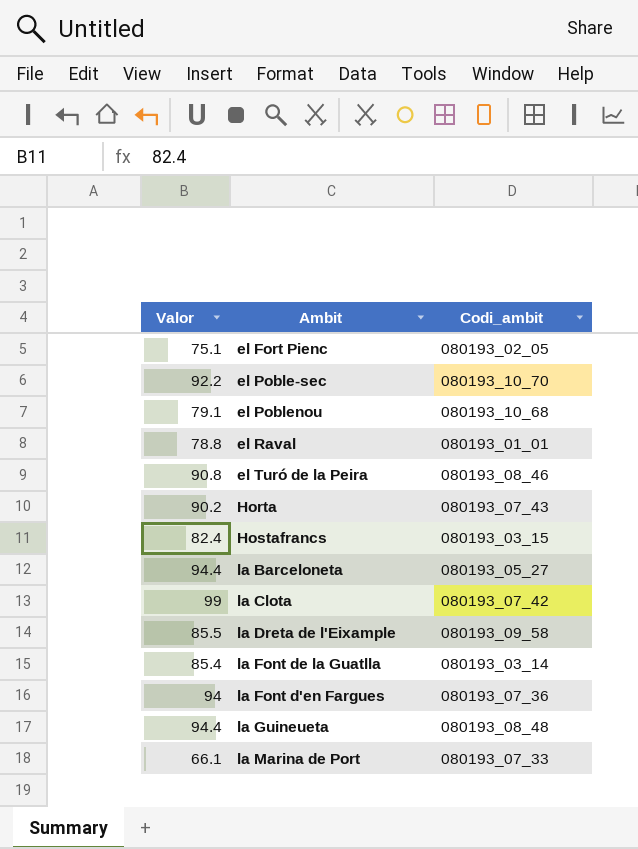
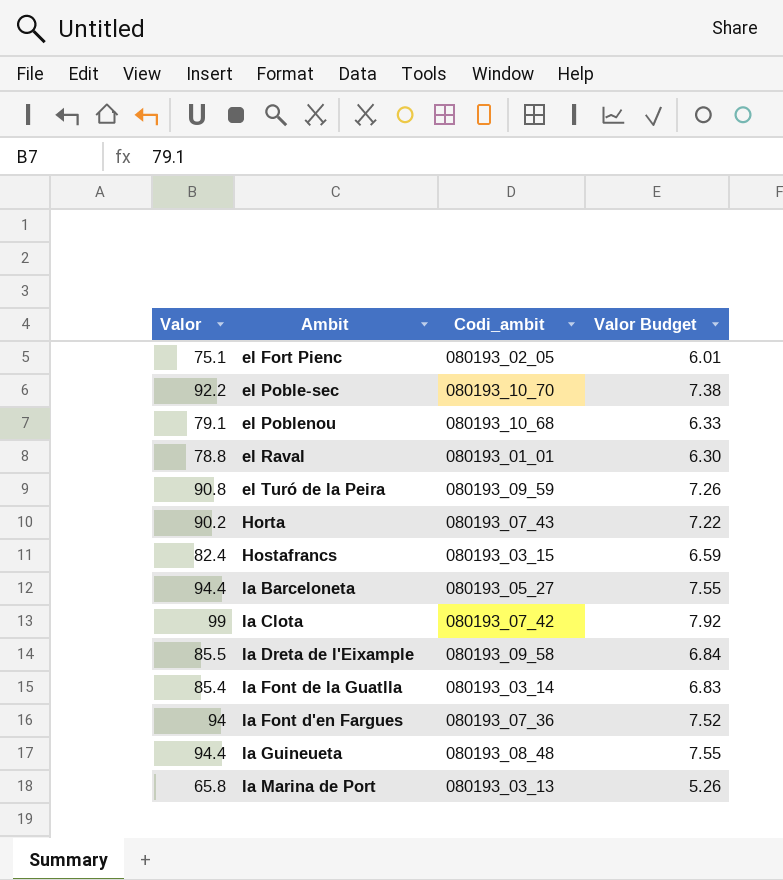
column Valor Budget | formula: none -> [Valor] * 0.08
el Turó de la Peira | Codi_ambit: 080193_08_46 -> 080193_09_59
la Marina de Port | Valor: 66.1 -> 65.8
la Marina de Port | Codi_ambit: 080193_07_33 -> 080193_03_13

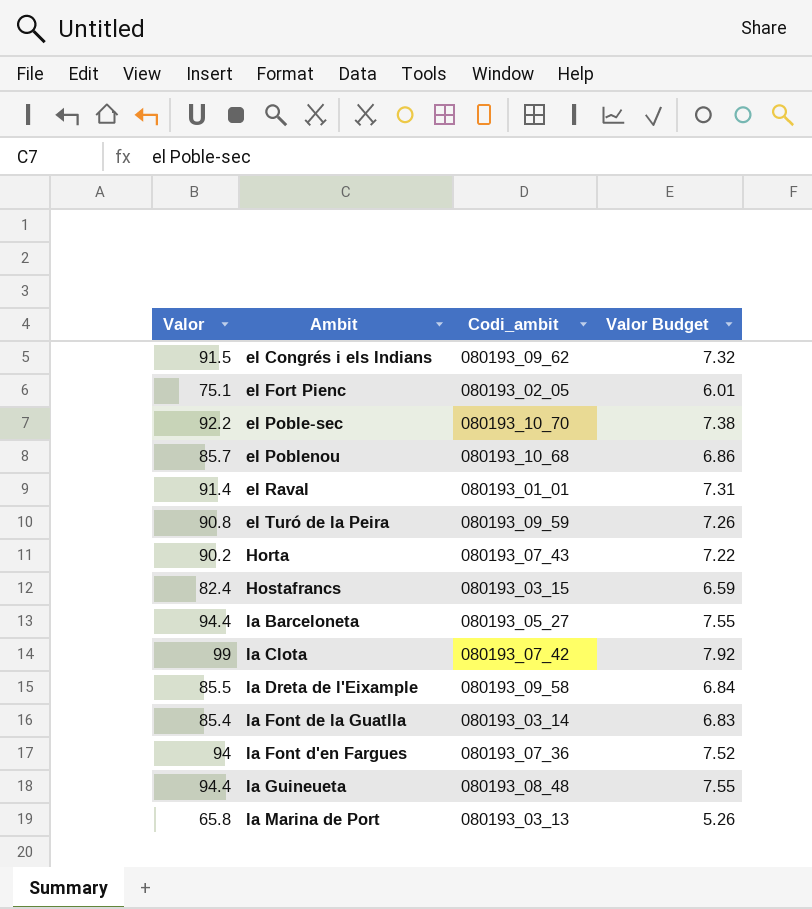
row el Congrés i els Indians: none -> 91.5 | 080193_09_62 | 7.32
el Poblenou | Valor: 79.1 -> 85.7
el Poblenou | Valor Budget: 6.33 -> 6.86
el Raval | Valor: 78.8 -> 91.4
el Raval | Valor Budget: 6.30 -> 7.31

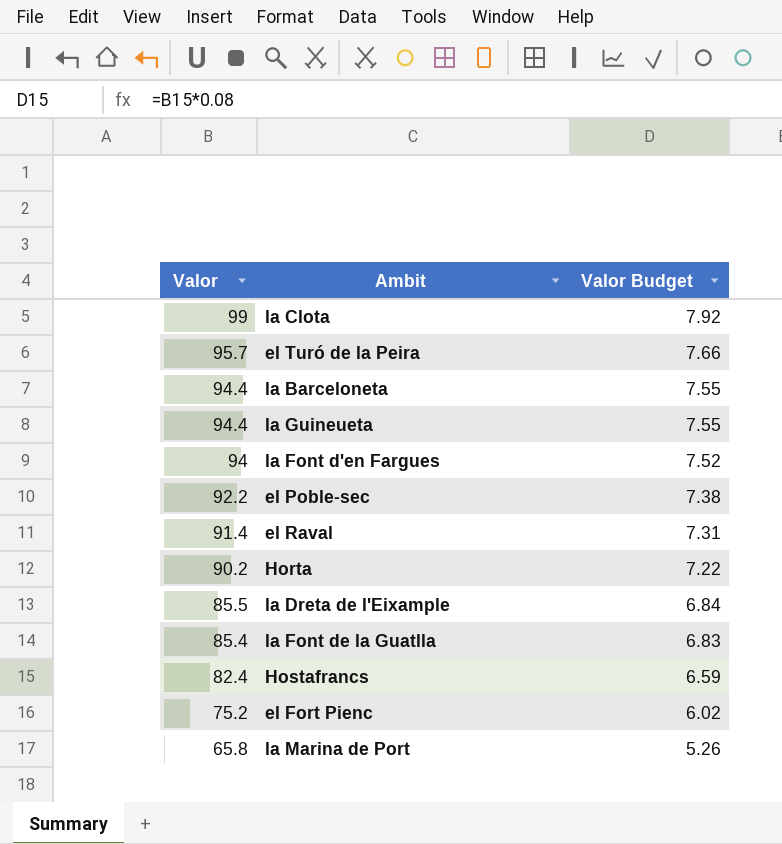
row order: none -> Valor descending
column Codi_ambit | position: 3 -> none
row el Congrés i els Indians: 91.5 | 080193_09_62 | 7.32 -> none
row el Poblenou: 85.7 | 080193_10_68 | 6.86 -> none
el Turó de la Peira | Valor: 90.8 -> 95.7
el Turó de la Peira | Valor Budget: 7.26 -> 7.66
el Fort Pienc | Valor: 75.1 -> 75.2
el Fort Pienc | Valor Budget: 6.01 -> 6.02

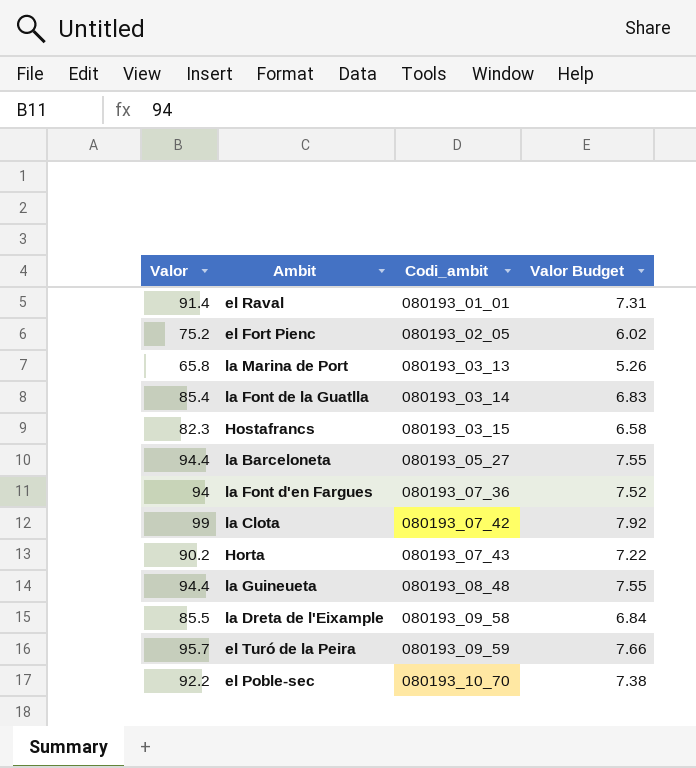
row order: Valor descending -> Codi_ambit ascending
column Codi_ambit | position: none -> 3
Hostafrancs | Valor: 82.4 -> 82.3
Hostafrancs | Valor Budget: 6.59 -> 6.58

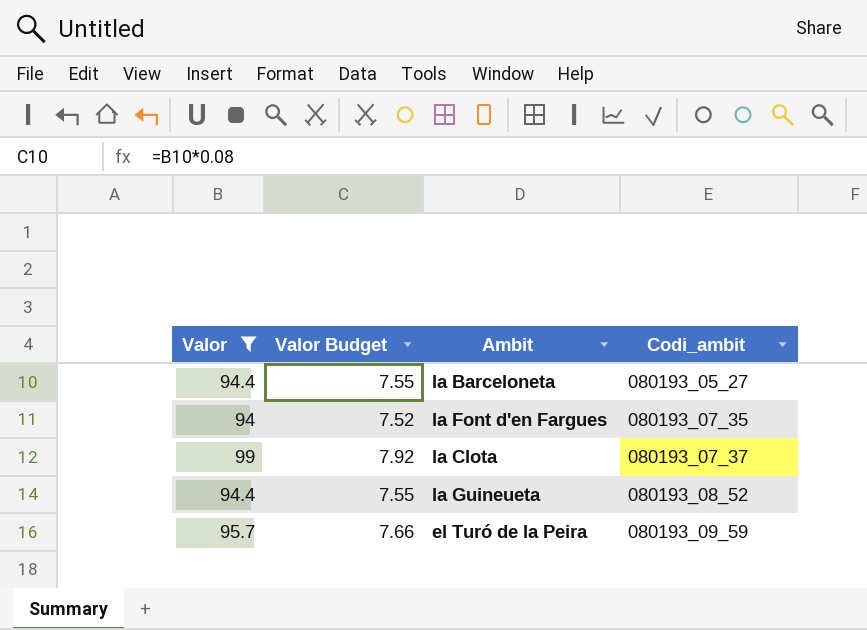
filter: none -> Valor >= 94
column Valor Budget | position: 4 -> 2
la Font d'en Fargues | Codi_ambit: 080193_07_36 -> 080193_07_35
la Clota | Codi_ambit: 080193_07_42 -> 080193_07_37
la Guineueta | Codi_ambit: 080193_08_48 -> 080193_08_52

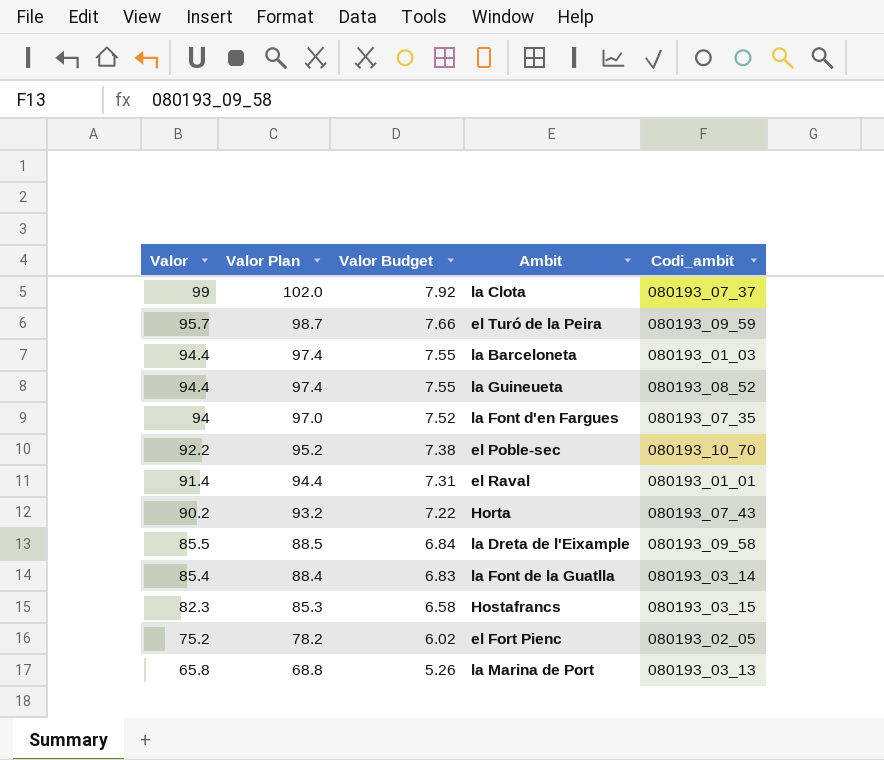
filter: Valor >= 94 -> none
row order: Codi_ambit ascending -> Valor descending
column Valor Plan | formula: none -> [Valor] + 3
la Barceloneta | Codi_ambit: 080193_05_27 -> 080193_01_03

